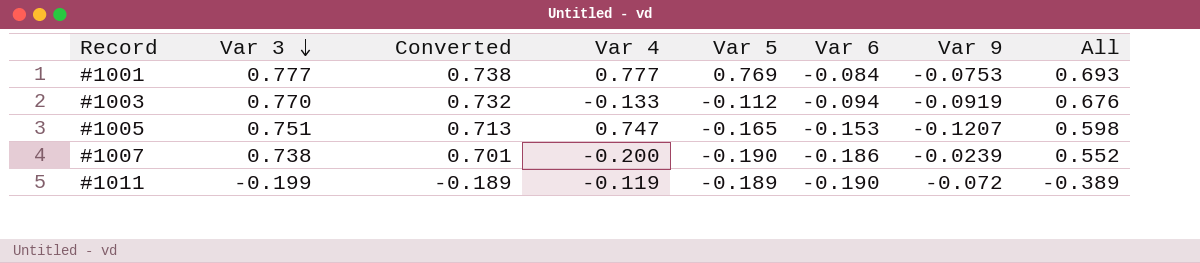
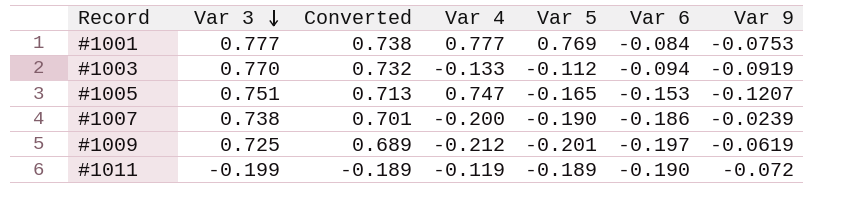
column All | formula: [Var 3] + [Var 6] -> none
row #1009: none -> 0.725 | 0.689 | -0.212 | -0.201 | -0.197 | -0.0619

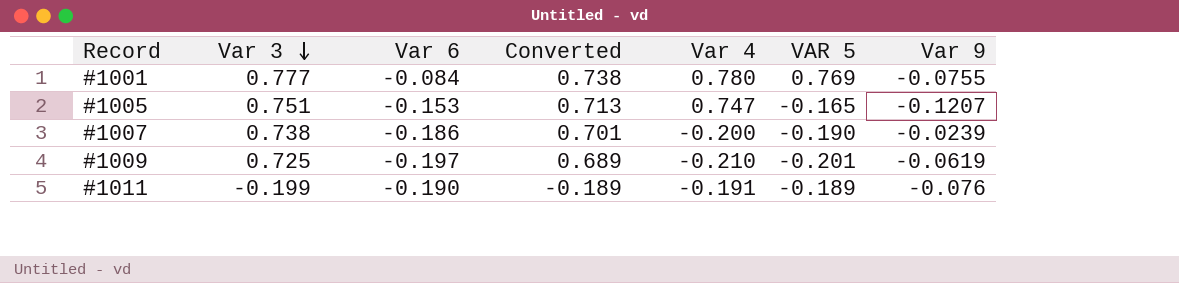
column Var 6 | position: 6 -> 3
column name: Var 5 -> VAR 5
row #1003: 0.770 | 0.732 | -0.133 | -0.112 | -0.094 | -0.0919 -> none
#1001 | Var 4: 0.777 -> 0.780
#1001 | Var 9: -0.0753 -> -0.0755
#1009 | Var 4: -0.212 -> -0.210
#1011 | Var 4: -0.119 -> -0.191
#1011 | Var 9: -0.072 -> -0.076

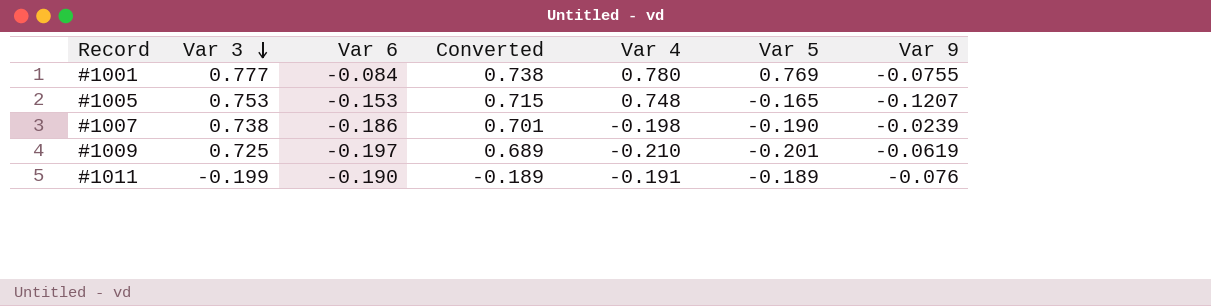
column name: VAR 5 -> Var 5
#1005 | Var 3: 0.751 -> 0.753
#1005 | Converted: 0.713 -> 0.715
#1005 | Var 4: 0.747 -> 0.748
#1007 | Var 4: -0.200 -> -0.198

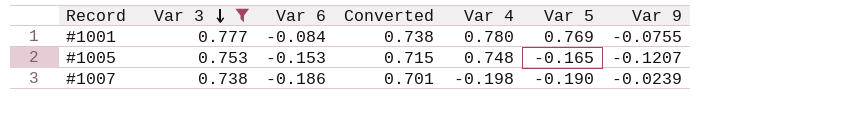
filter: none -> Var 3 >= 0.738

